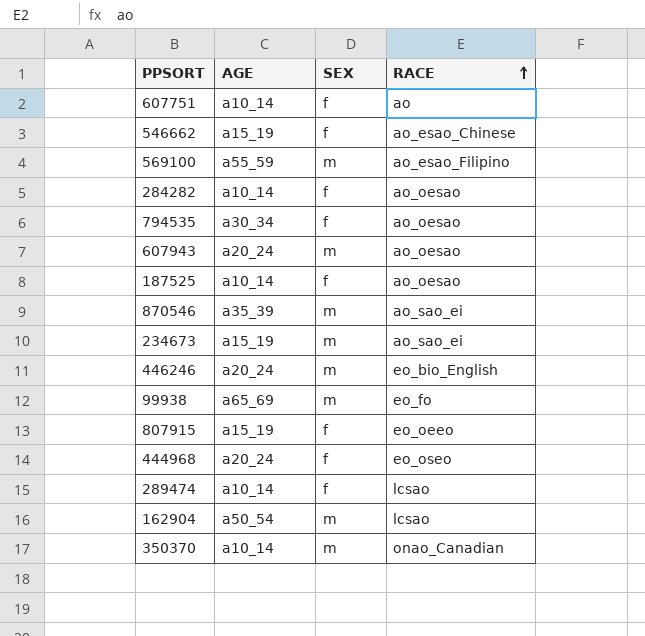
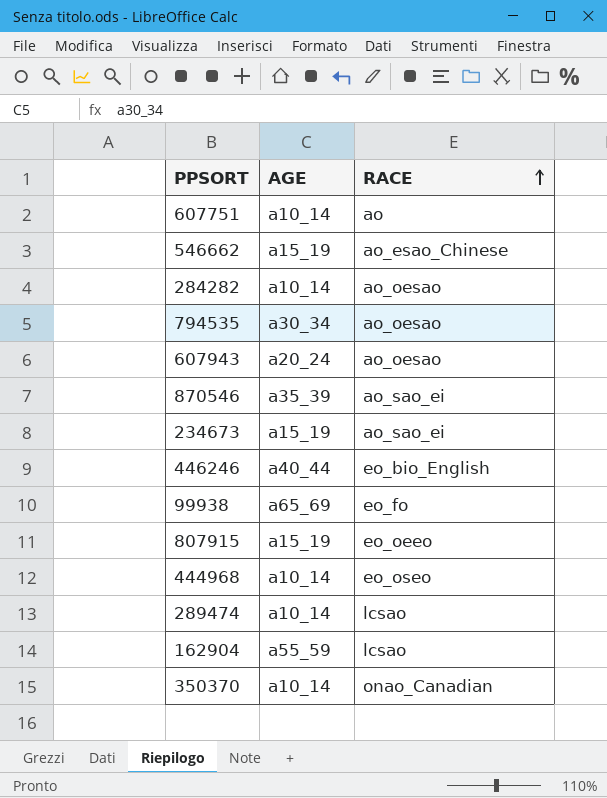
column SEX | position: 3 -> none
row 569100: a55_59 | m | ao_esao_Filipino -> none
row 187525: a10_14 | f | ao_oesao -> none
446246 | AGE: a20_24 -> a40_44
444968 | AGE: a20_24 -> a10_14
162904 | AGE: a50_54 -> a55_59

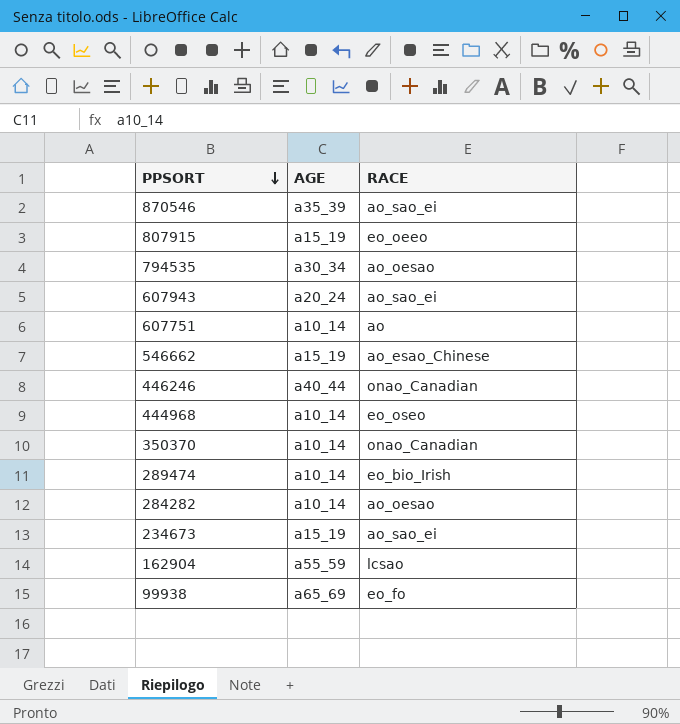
row order: RACE ascending -> PPSORT descending
607943 | RACE: ao_oesao -> ao_sao_ei
446246 | RACE: eo_bio_English -> onao_Canadian
289474 | RACE: lcsao -> eo_bio_Irish

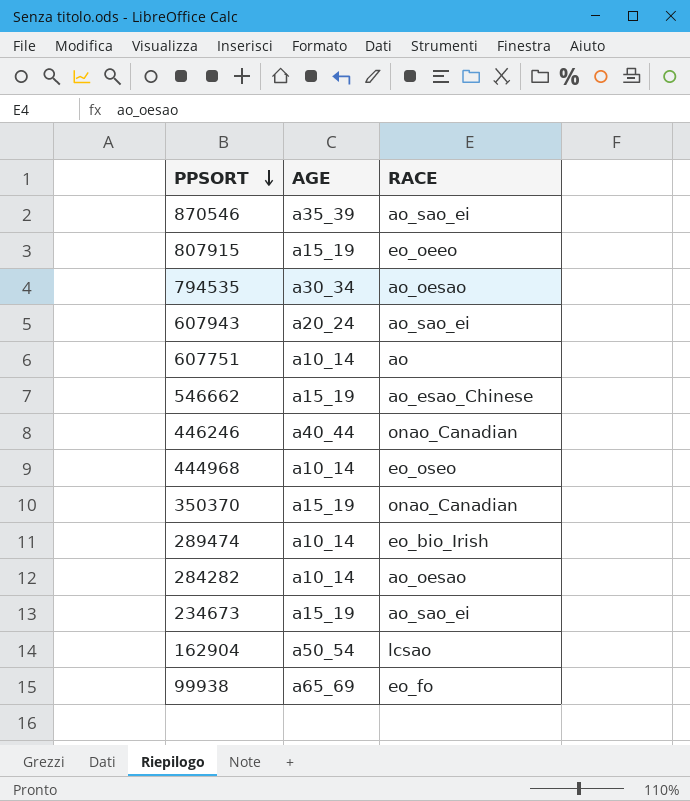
350370 | AGE: a10_14 -> a15_19
162904 | AGE: a55_59 -> a50_54

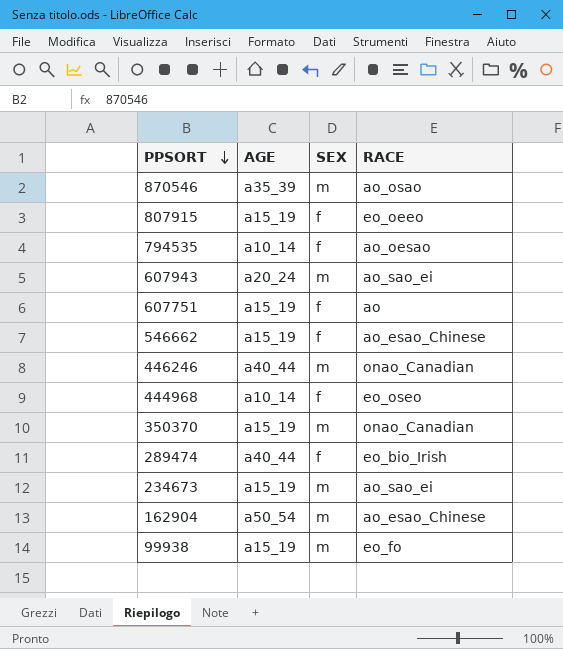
column SEX | position: none -> 3
row 284282: a10_14 | ao_oesao -> none
870546 | RACE: ao_sao_ei -> ao_osao
794535 | AGE: a30_34 -> a10_14
607751 | AGE: a10_14 -> a15_19
289474 | AGE: a10_14 -> a40_44
162904 | RACE: lcsao -> ao_esao_Chinese
99938 | AGE: a65_69 -> a15_19

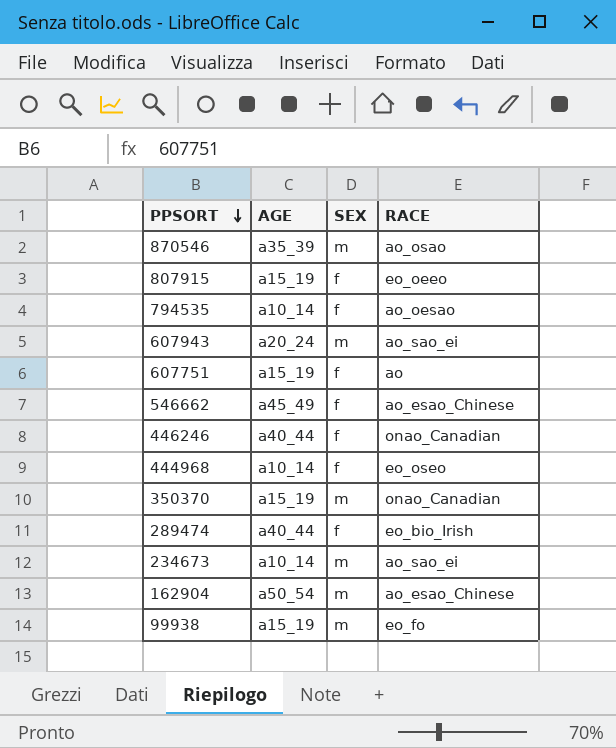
546662 | AGE: a15_19 -> a45_49
446246 | SEX: m -> f
234673 | AGE: a15_19 -> a10_14

